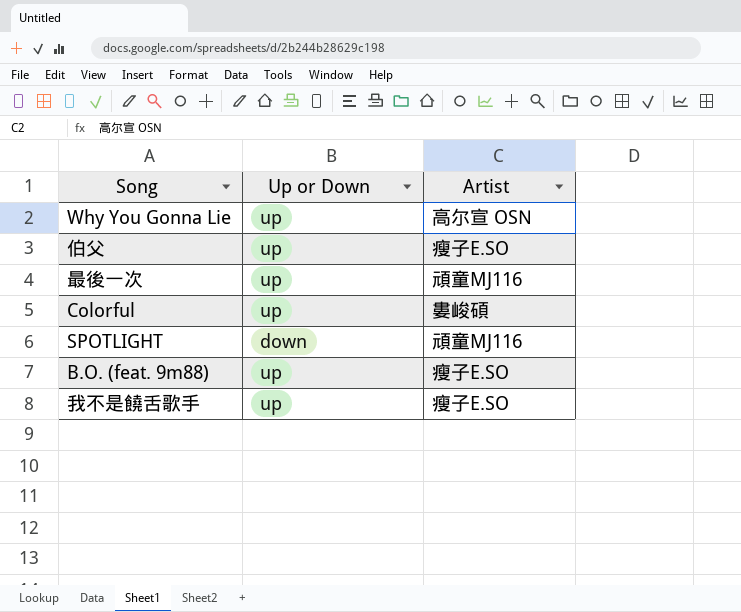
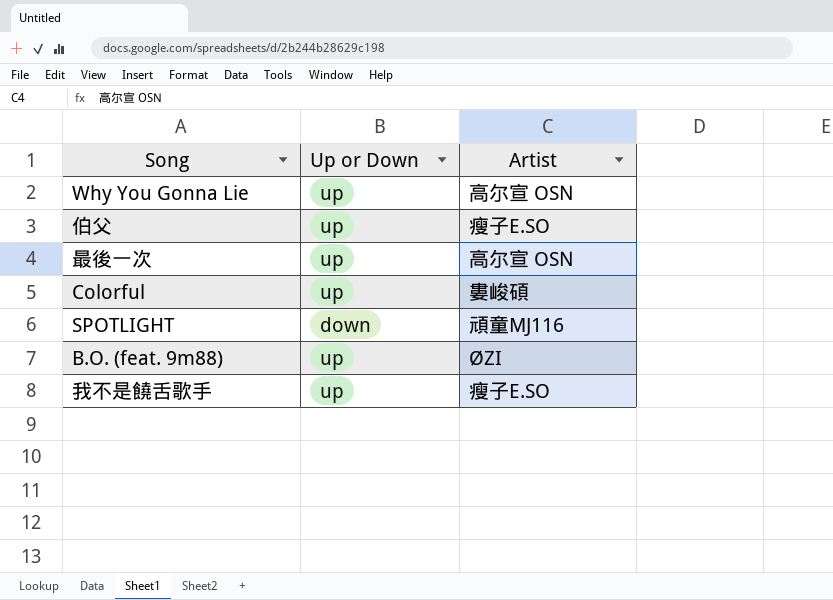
最後一次 | Artist: 頑童MJ116 -> 高尔宣 OSN
B.O. (feat. 9m88) | Artist: 瘦子E.SO -> ØZI

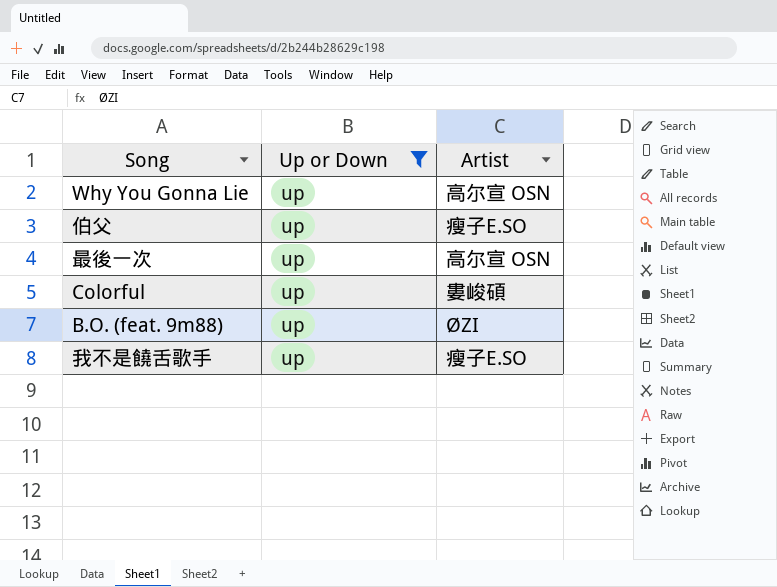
filter: none -> Up or Down = up

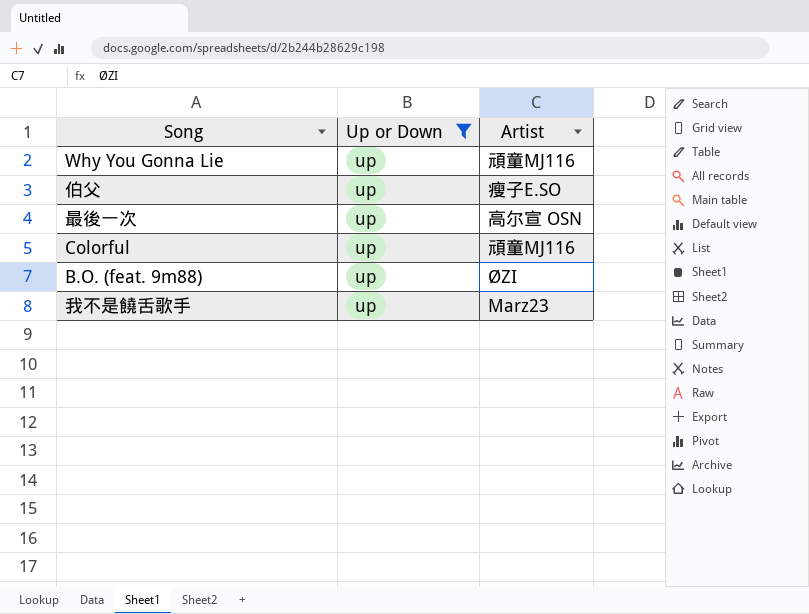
Why You Gonna Lie | Artist: 高尔宣 OSN -> 頑童MJ116
Colorful | Artist: 婁峻碩 -> 頑童MJ116
我不是饒舌歌手 | Artist: 瘦子E.SO -> Marz23

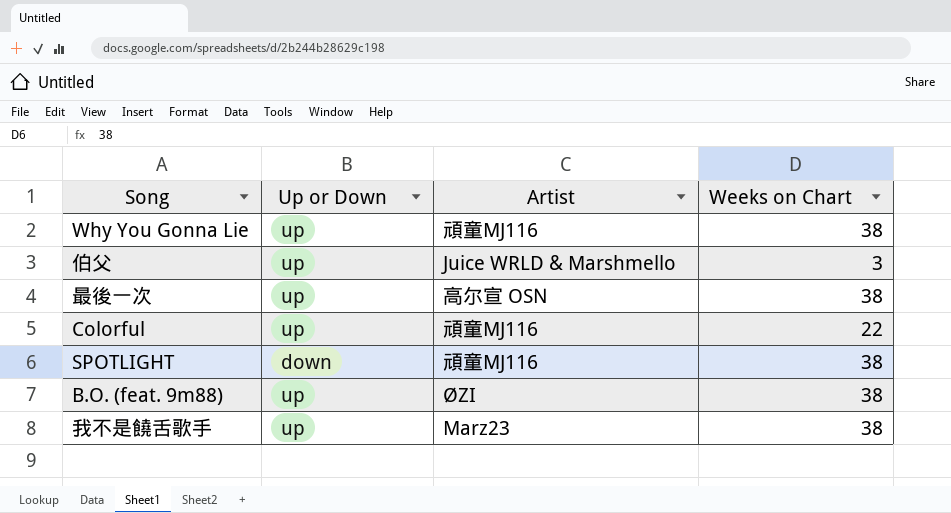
filter: Up or Down = up -> none
column Weeks on Chart | position: none -> 4
伯父 | Artist: 瘦子E.SO -> Juice WRLD & Marshmello

